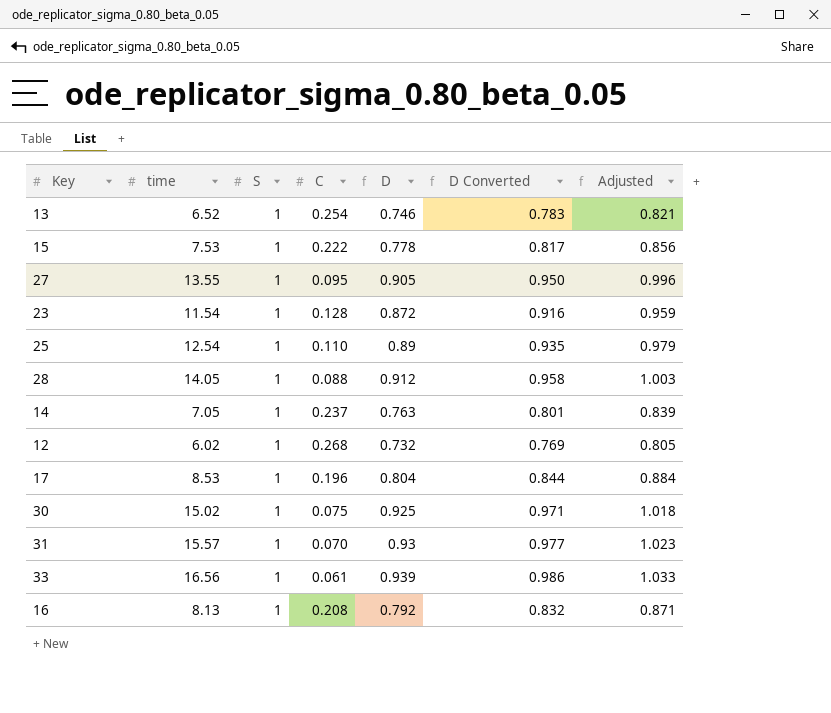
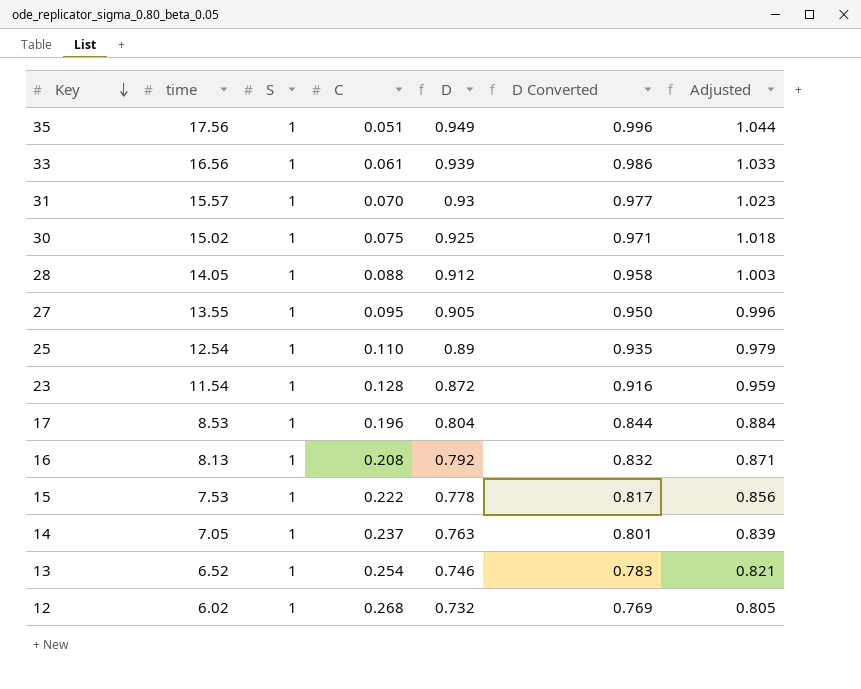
row order: none -> Key descending
row 35: none -> 17.56 | 1 | 0.051 | 0.949 | 0.996 | 1.044

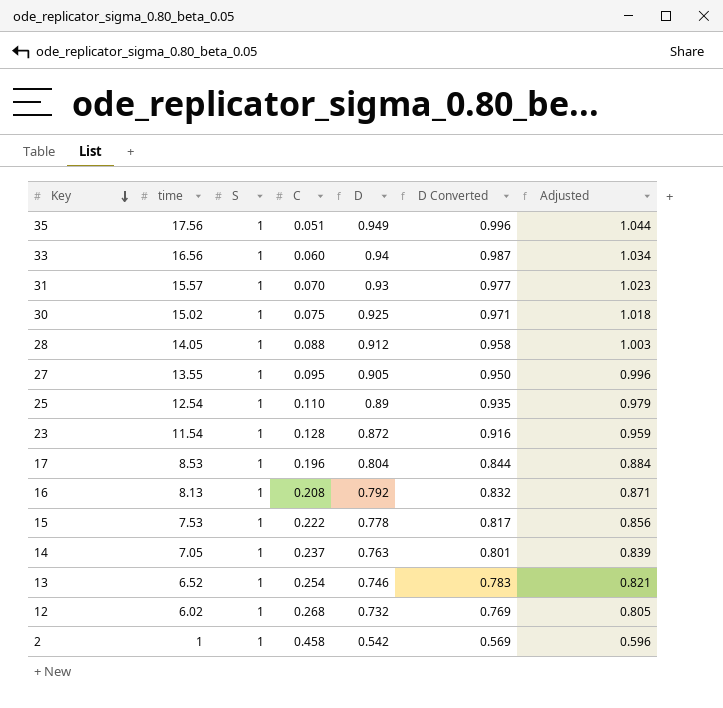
33 | C: 0.061 -> 0.060
33 | D: 0.939 -> 0.94
33 | D Converted: 0.986 -> 0.987
33 | Adjusted: 1.033 -> 1.034
row 2: none -> 1 | 1 | 0.458 | 0.542 | 0.569 | 0.596

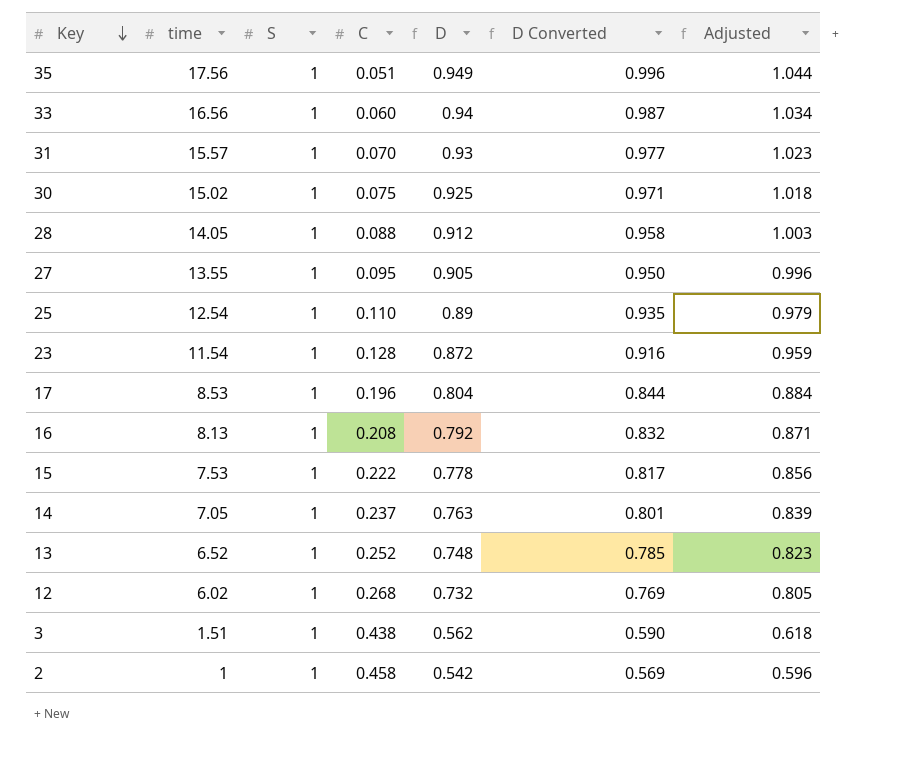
13 | C: 0.254 -> 0.252
13 | D: 0.746 -> 0.748
13 | D Converted: 0.783 -> 0.785
13 | Adjusted: 0.821 -> 0.823
row 3: none -> 1.51 | 1 | 0.438 | 0.562 | 0.590 | 0.618

